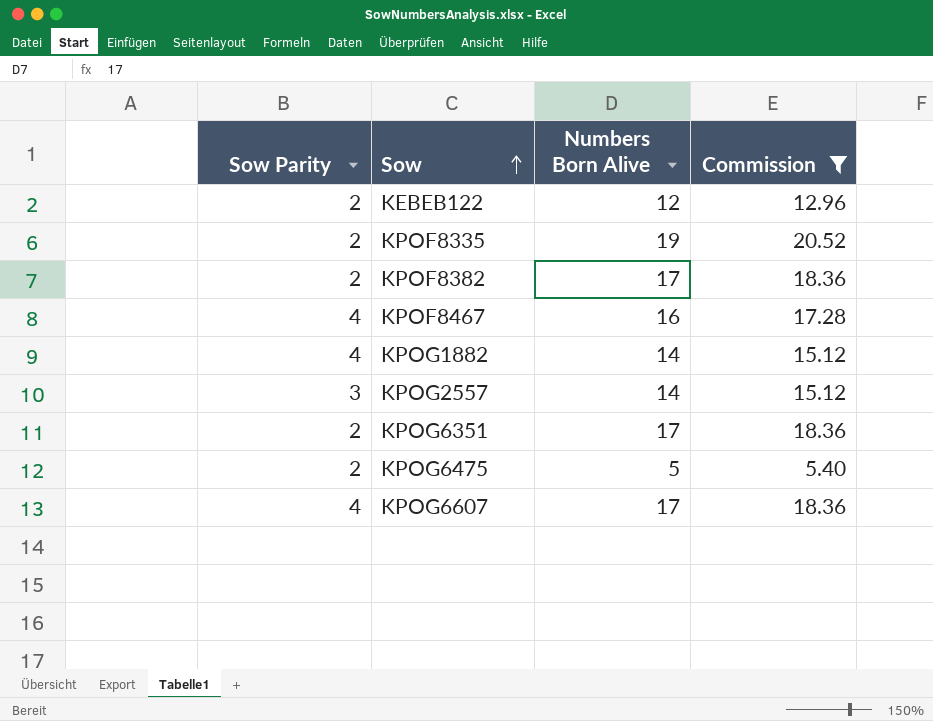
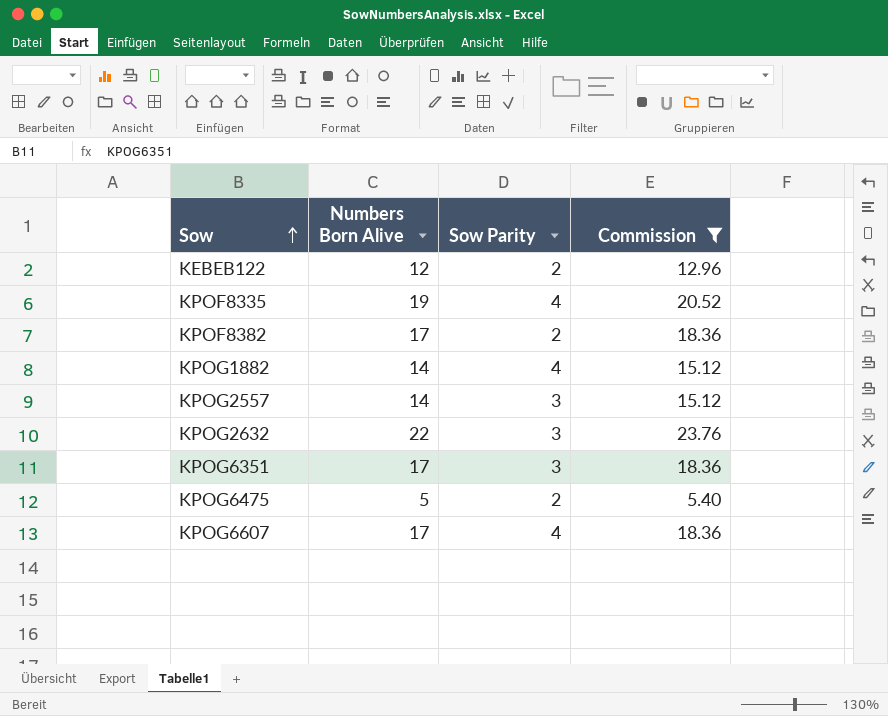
column Sow Parity | position: 1 -> 3
row KPOF8467: 4 | 16 | 17.28 -> none
KPOF8335 | Sow Parity: 2 -> 4
row KPOG2632: none -> 22 | 3 | 23.76
KPOG6351 | Sow Parity: 2 -> 3

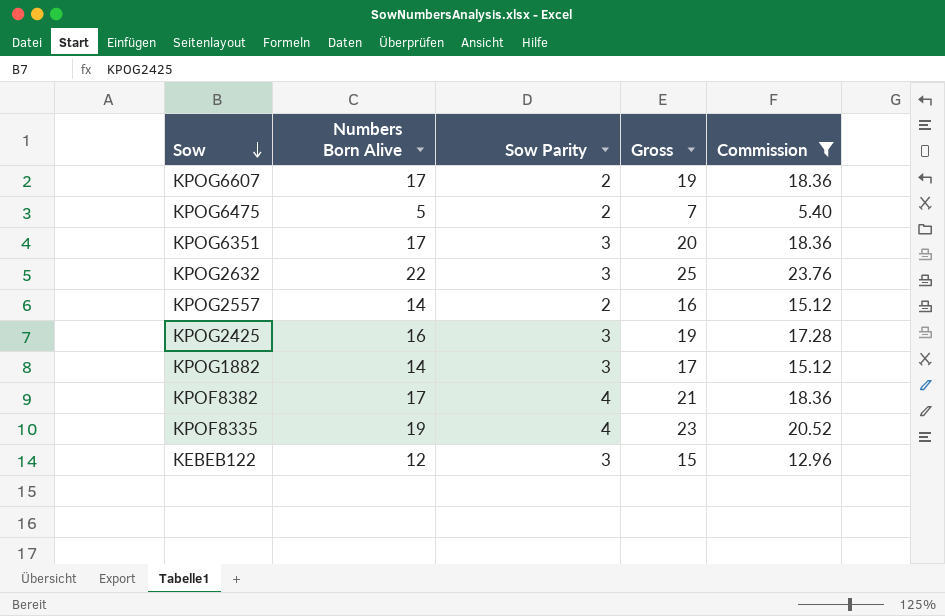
row order: Sow ascending -> Sow descending
column Gross | formula: none -> [Numbers Born Alive] + [Sow Parity]
KPOG6607 | Sow Parity: 4 -> 2
KPOG2557 | Sow Parity: 3 -> 2
row KPOG2425: none -> 16 | 3 | 19 | 17.28
KPOG1882 | Sow Parity: 4 -> 3
KPOF8382 | Sow Parity: 2 -> 4
KEBEB122 | Sow Parity: 2 -> 3

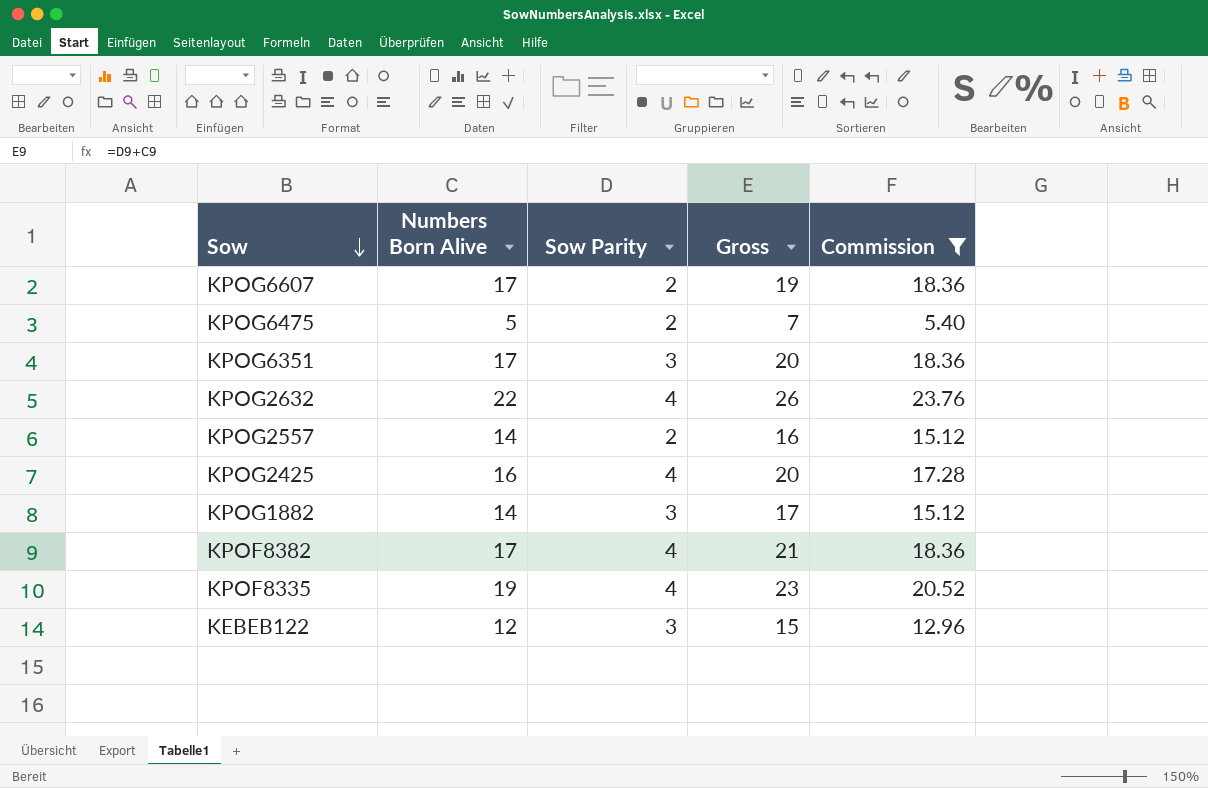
KPOG2632 | Sow Parity: 3 -> 4
KPOG2632 | Gross: 25 -> 26
KPOG2425 | Sow Parity: 3 -> 4
KPOG2425 | Gross: 19 -> 20

